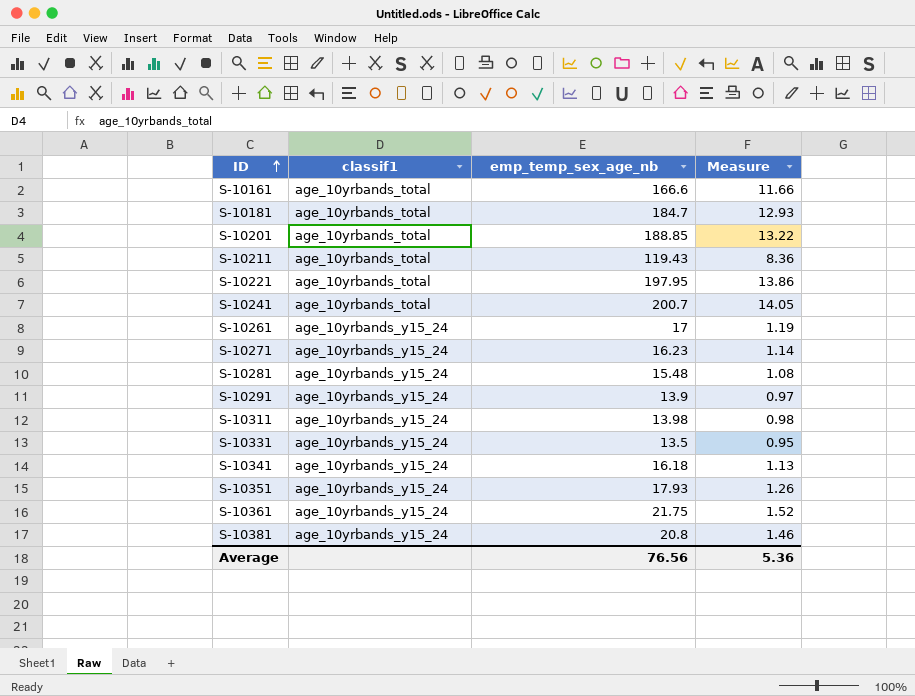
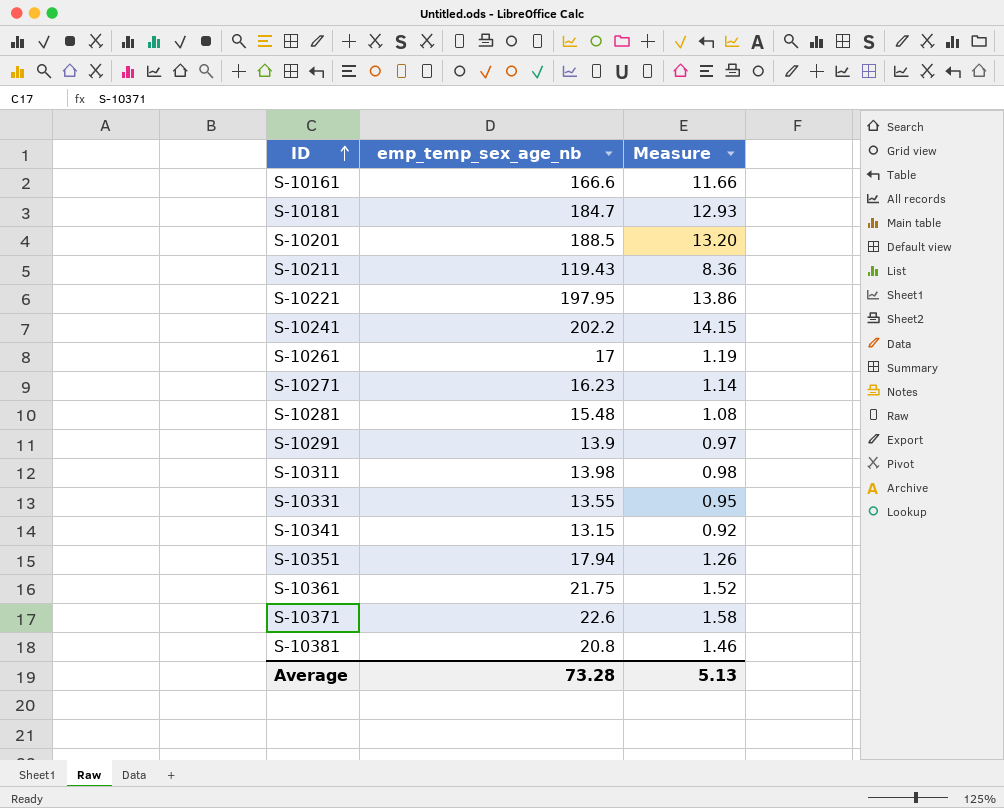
column classif1 | position: 2 -> none
S-10201 | emp_temp_sex_age_nb: 188.85 -> 188.5
S-10201 | Measure: 13.22 -> 13.20
S-10241 | emp_temp_sex_age_nb: 200.7 -> 202.2
S-10241 | Measure: 14.05 -> 14.15
S-10331 | emp_temp_sex_age_nb: 13.5 -> 13.55
S-10341 | emp_temp_sex_age_nb: 16.18 -> 13.15
S-10341 | Measure: 1.13 -> 0.92
S-10351 | emp_temp_sex_age_nb: 17.93 -> 17.94
row S-10371: none -> 22.6 | 1.58
Average | emp_temp_sex_age_nb: 76.56 -> 73.28
Average | Measure: 5.36 -> 5.13

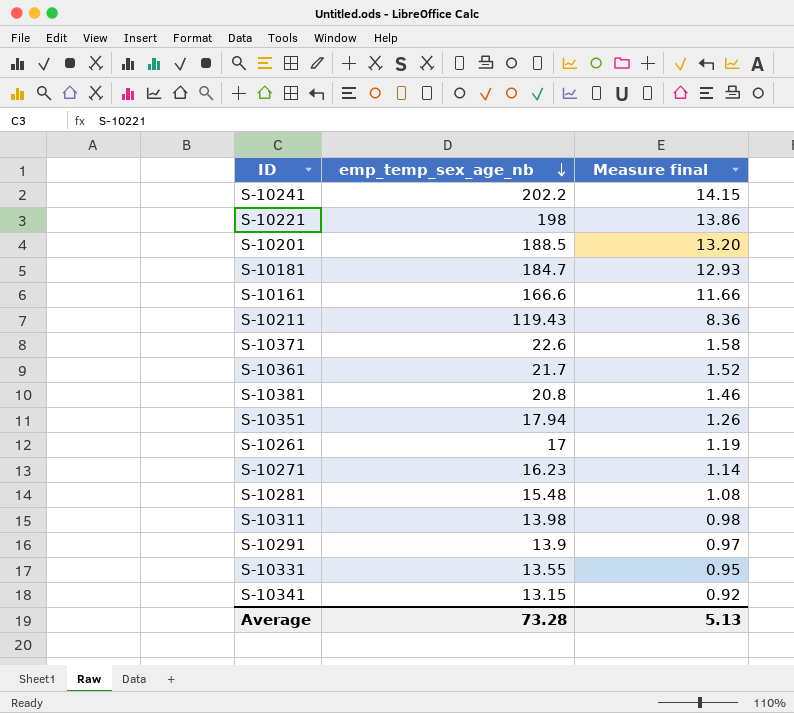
row order: ID ascending -> emp_temp_sex_age_nb descending
column name: Measure -> Measure final
S-10221 | emp_temp_sex_age_nb: 197.95 -> 198
S-10361 | emp_temp_sex_age_nb: 21.75 -> 21.7

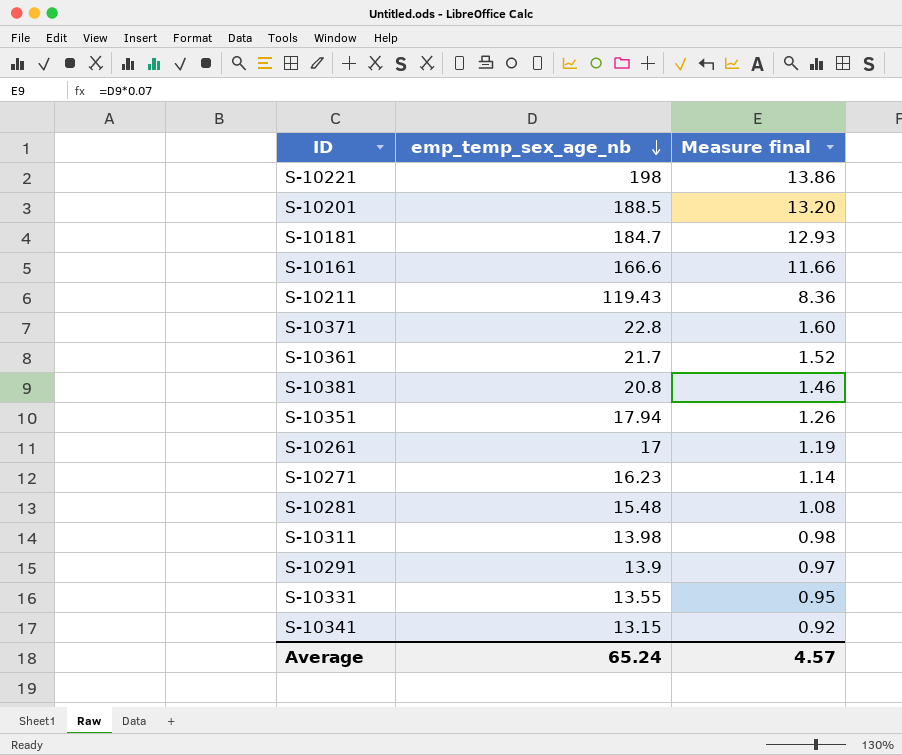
row S-10241: 202.2 | 14.15 -> none
S-10371 | emp_temp_sex_age_nb: 22.6 -> 22.8
S-10371 | Measure final: 1.58 -> 1.60
Average | emp_temp_sex_age_nb: 73.28 -> 65.24
Average | Measure final: 5.13 -> 4.57

